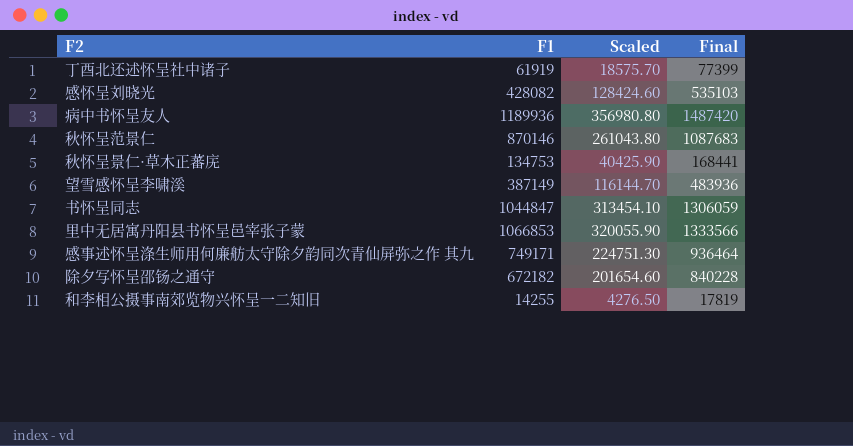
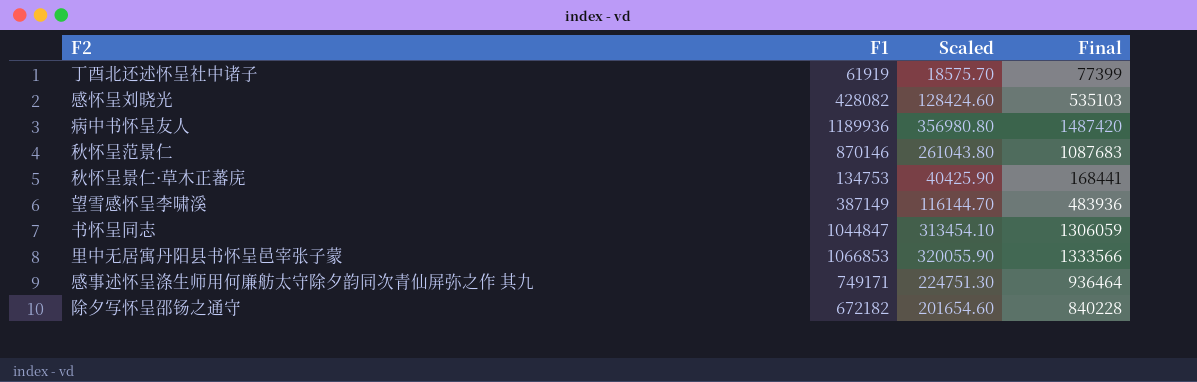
row 和李相公摄事南郊览物兴怀呈一二知旧: 14255 | 4276.50 | 17819 -> none

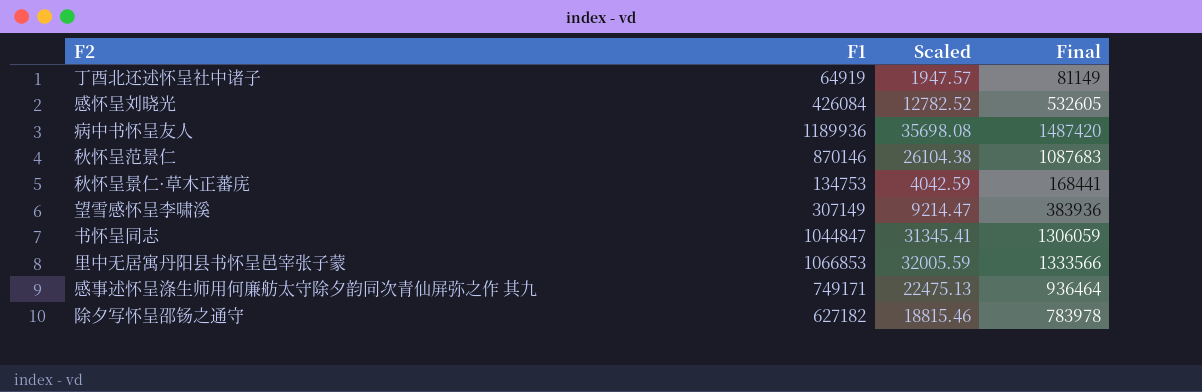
column Scaled | formula: [F1] * 0.3 -> [F1] * 0.03
丁酉北还述怀呈社中诸子 | F1: 61919 -> 64919
丁酉北还述怀呈社中诸子 | Final: 77399 -> 81149
感怀呈刘晓光 | F1: 428082 -> 426084
感怀呈刘晓光 | Final: 535103 -> 532605
望雪感怀呈李啸溪 | F1: 387149 -> 307149
望雪感怀呈李啸溪 | Final: 483936 -> 383936
除夕写怀呈邵钖之通守 | F1: 672182 -> 627182
除夕写怀呈邵钖之通守 | Final: 840228 -> 783978

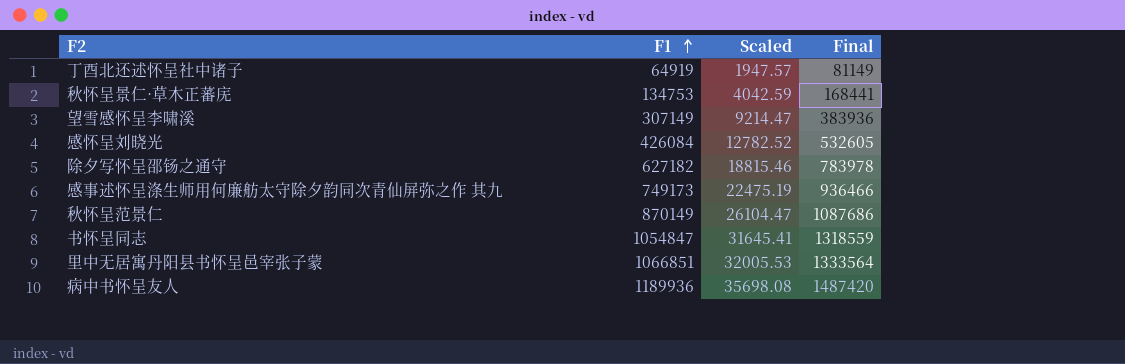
row order: none -> F1 ascending
感事述怀呈涤生师用何廉舫太守除夕韵同次青仙屏弥之作 其九 | F1: 749171 -> 749173
感事述怀呈涤生师用何廉舫太守除夕韵同次青仙屏弥之作 其九 | Scaled: 22475.13 -> 22475.19
感事述怀呈涤生师用何廉舫太守除夕韵同次青仙屏弥之作 其九 | Final: 936464 -> 936466
秋怀呈范景仁 | F1: 870146 -> 870149
秋怀呈范景仁 | Scaled: 26104.38 -> 26104.47
秋怀呈范景仁 | Final: 1087683 -> 1087686
书怀呈同志 | F1: 1044847 -> 1054847
书怀呈同志 | Scaled: 31345.41 -> 31645.41
书怀呈同志 | Final: 1306059 -> 1318559
里中无居寓丹阳县书怀呈邑宰张子蒙 | F1: 1066853 -> 1066851
里中无居寓丹阳县书怀呈邑宰张子蒙 | Scaled: 32005.59 -> 32005.53
里中无居寓丹阳县书怀呈邑宰张子蒙 | Final: 1333566 -> 1333564

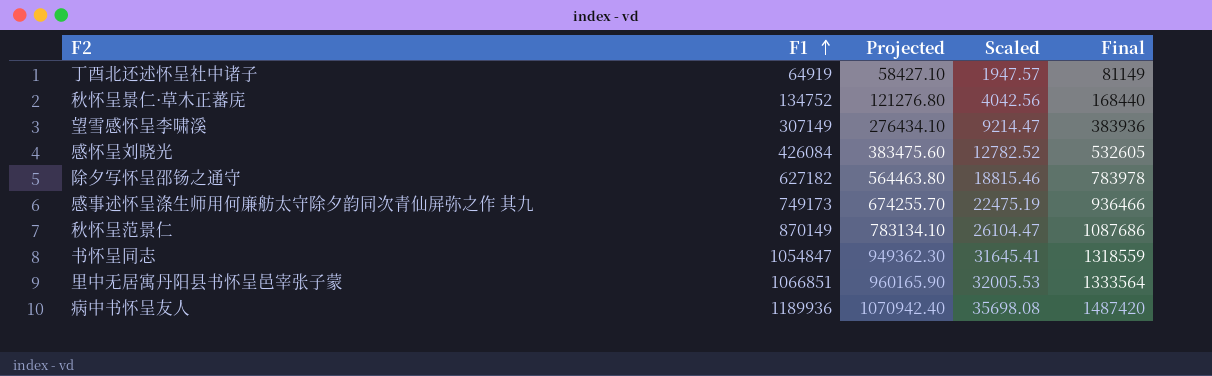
column Projected | formula: none -> [F1] * 0.9
秋怀呈景仁·草木正蕃庑 | F1: 134753 -> 134752
秋怀呈景仁·草木正蕃庑 | Scaled: 4042.59 -> 4042.56
秋怀呈景仁·草木正蕃庑 | Final: 168441 -> 168440

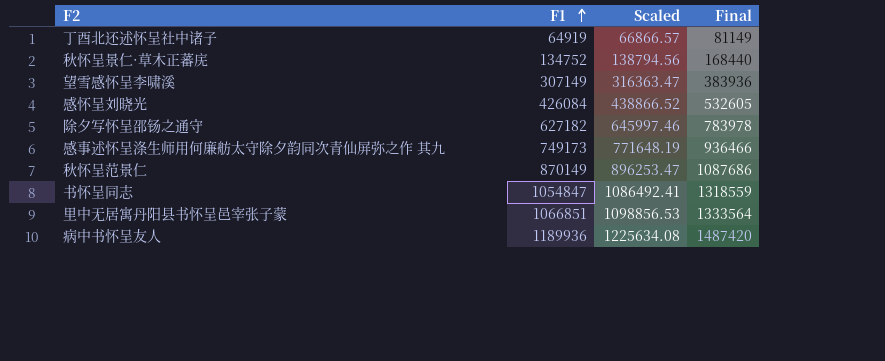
column Projected | formula: [F1] * 0.9 -> none
column Scaled | formula: [F1] * 0.03 -> [F1] * 1.03

